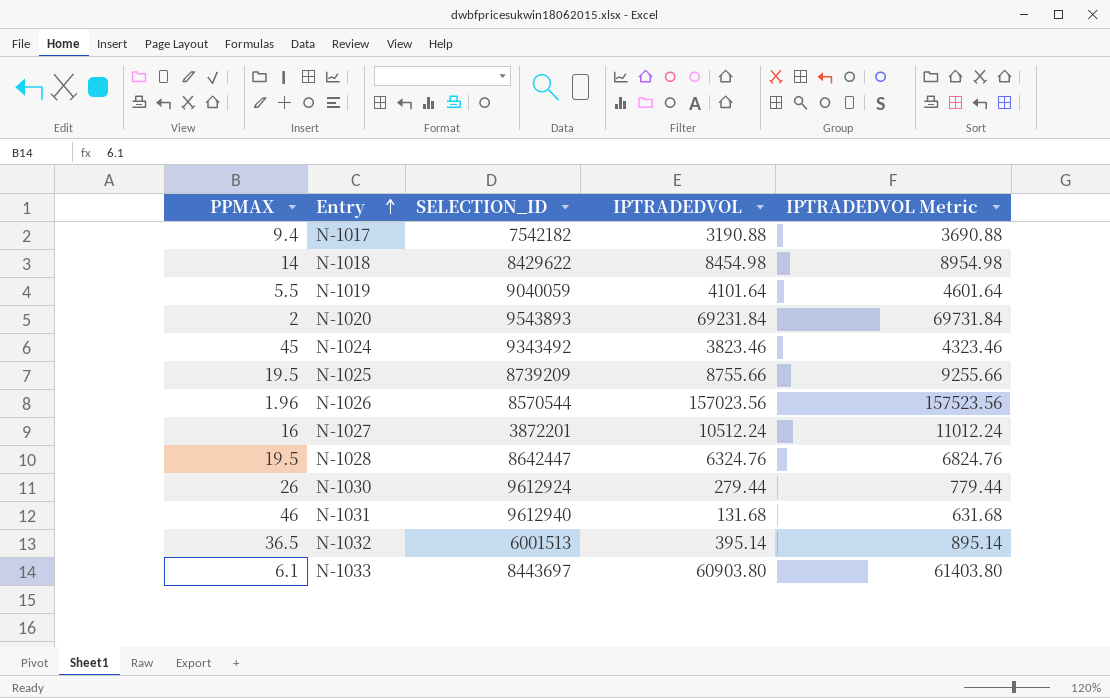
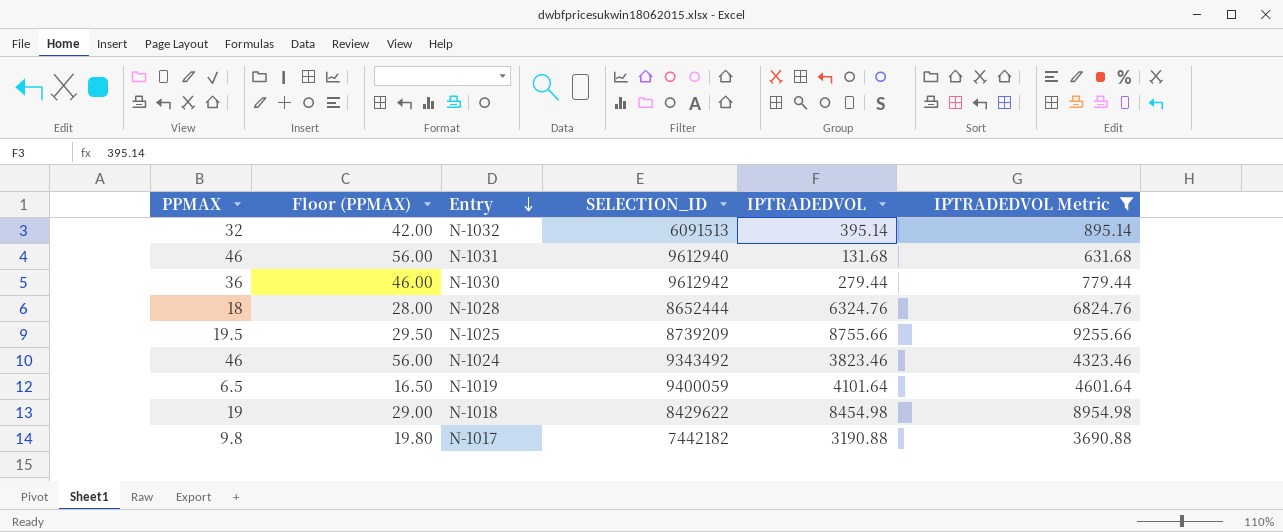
filter: none -> IPTRADEDVOL Metric <= 9255.66
row order: Entry ascending -> Entry descending
column Floor (PPMAX) | formula: none -> [PPMAX] + 10
N-1032 | PPMAX: 36.5 -> 32
N-1032 | SELECTION_ID: 6001513 -> 6091513
N-1030 | PPMAX: 26 -> 36
N-1030 | SELECTION_ID: 9612924 -> 9612942
N-1028 | PPMAX: 19.5 -> 18
N-1028 | SELECTION_ID: 8642447 -> 8652444
N-1024 | PPMAX: 45 -> 46
N-1019 | PPMAX: 5.5 -> 6.5
N-1019 | SELECTION_ID: 9040059 -> 9400059
N-1018 | PPMAX: 14 -> 19
N-1017 | PPMAX: 9.4 -> 9.8
N-1017 | SELECTION_ID: 7542182 -> 7442182

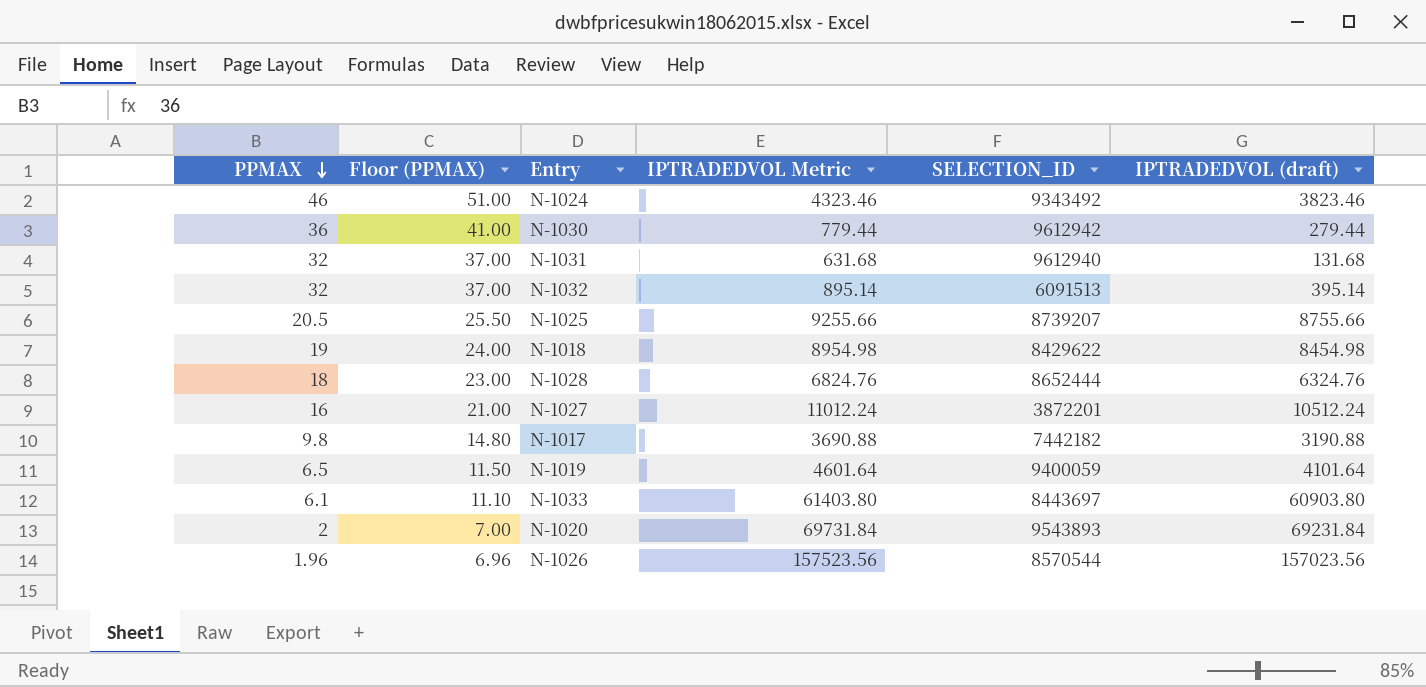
filter: IPTRADEDVOL Metric <= 9255.66 -> none
row order: Entry descending -> PPMAX descending
column Floor (PPMAX) | formula: [PPMAX] + 10 -> [PPMAX] + 5
column IPTRADEDVOL Metric | position: 6 -> 4
column name: IPTRADEDVOL -> IPTRADEDVOL (draft)
N-1031 | PPMAX: 46 -> 32
N-1025 | PPMAX: 19.5 -> 20.5
N-1025 | SELECTION_ID: 8739209 -> 8739207

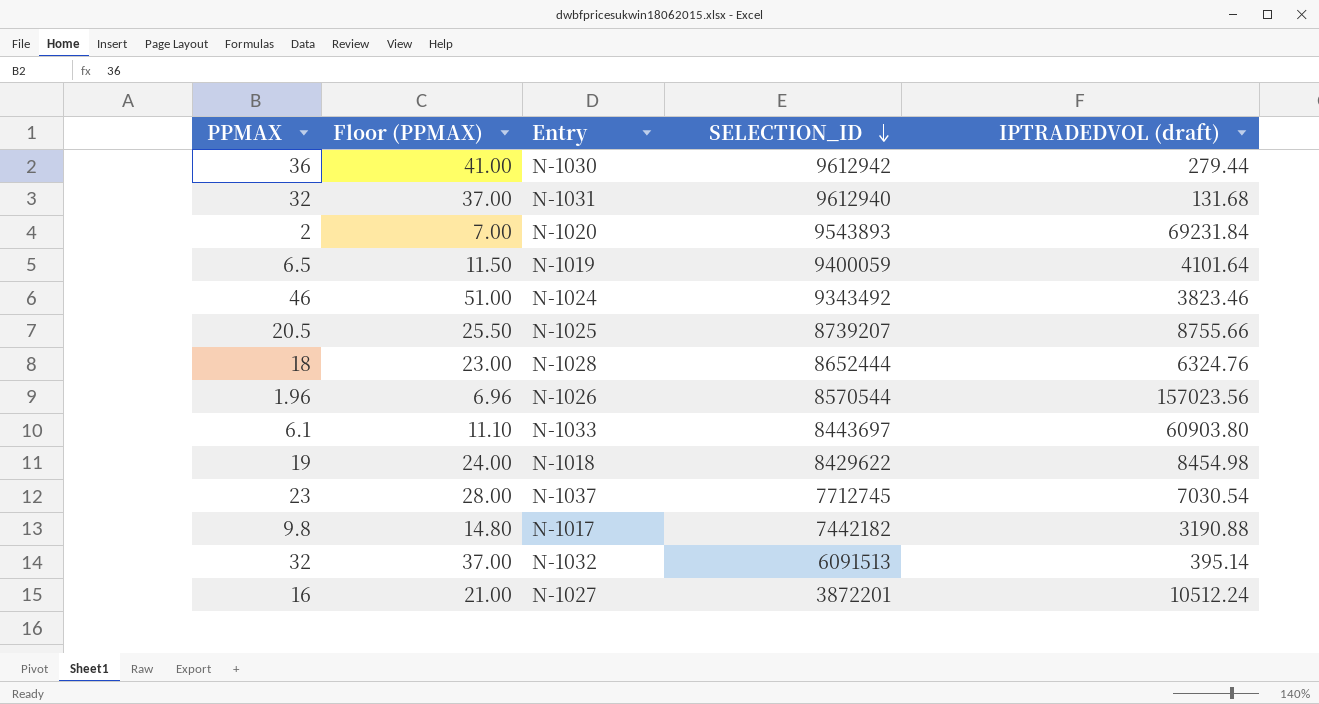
row order: PPMAX descending -> SELECTION_ID descending
column IPTRADEDVOL Metric | formula: [IPTRADEDVOL (draft)] + 500 -> none
row N-1037: none -> 23 | 28.00 | 7712745 | 7030.54

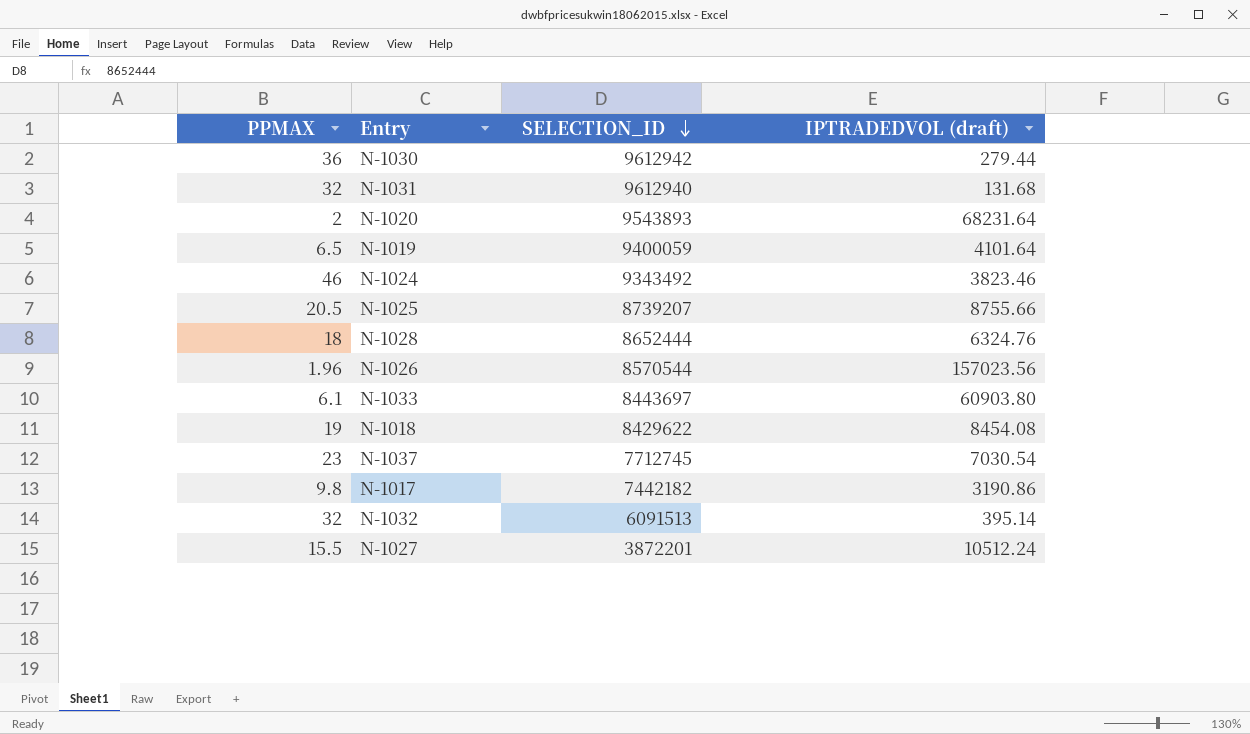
column Floor (PPMAX) | formula: [PPMAX] + 5 -> none
N-1020 | IPTRADEDVOL (draft): 69231.84 -> 68231.64
N-1018 | IPTRADEDVOL (draft): 8454.98 -> 8454.08
N-1017 | IPTRADEDVOL (draft): 3190.88 -> 3190.86
N-1027 | PPMAX: 16 -> 15.5

